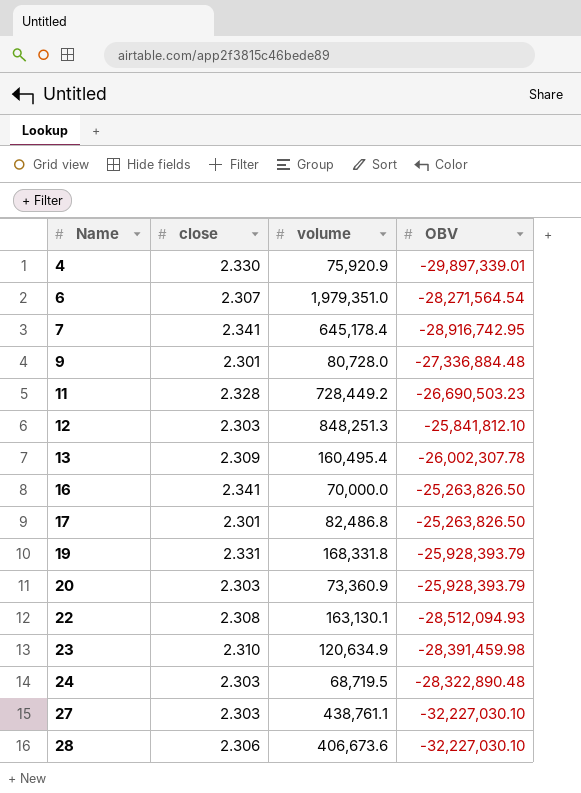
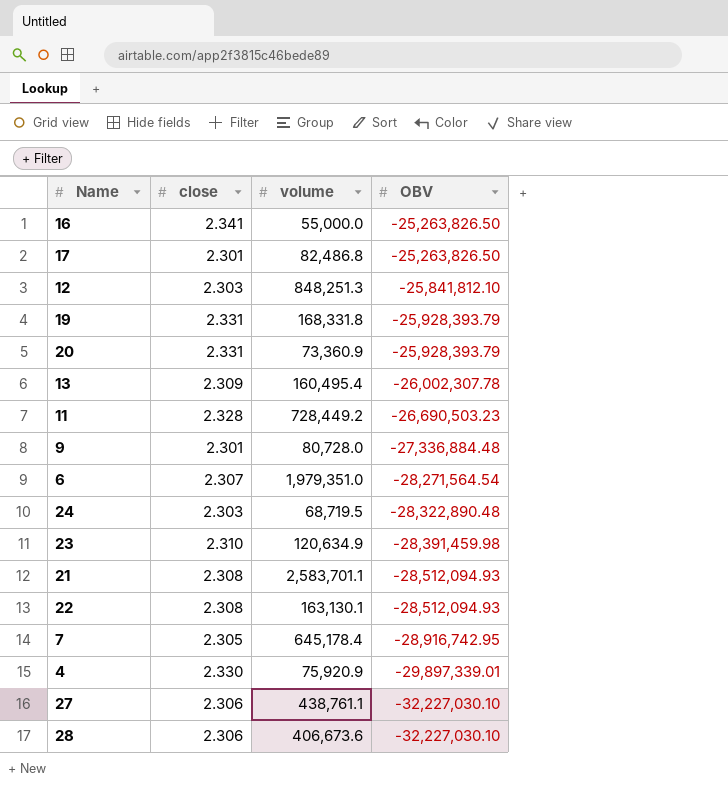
row order: Name ascending -> OBV descending
16 | volume: 70,000.0 -> 55,000.0
20 | close: 2.303 -> 2.331
row 21: none -> 2.308 | 2,583,701.1 | -28,512,094.93
7 | close: 2.341 -> 2.305
27 | close: 2.303 -> 2.306

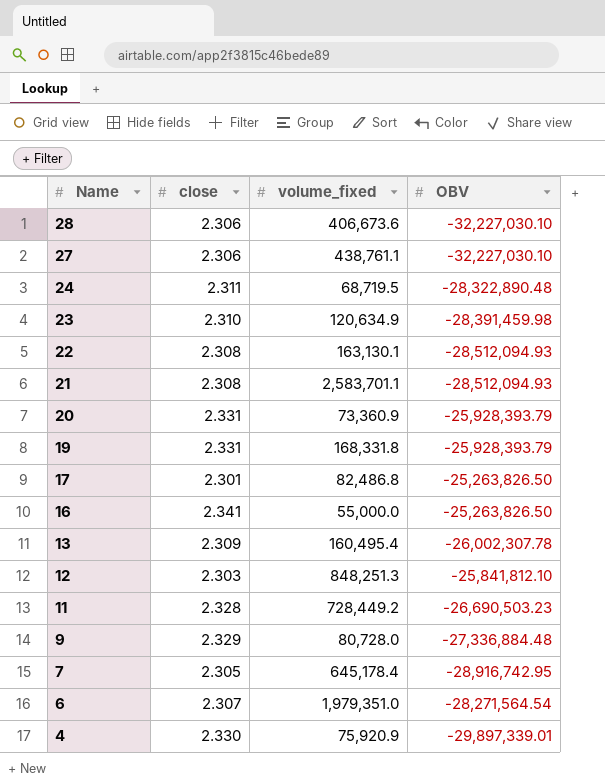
row order: OBV descending -> Name descending
column name: volume -> volume_fixed
24 | close: 2.303 -> 2.311
9 | close: 2.301 -> 2.329

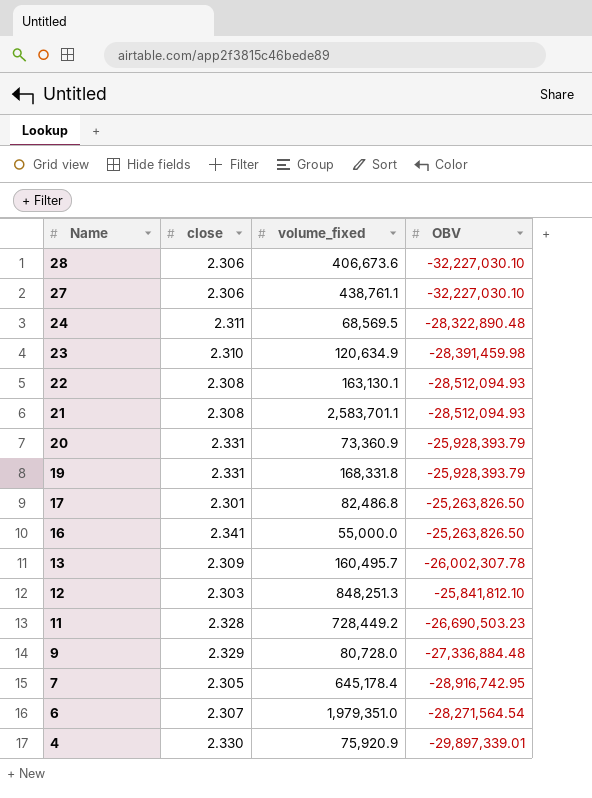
24 | volume_fixed: 68,719.5 -> 68,569.5
13 | volume_fixed: 160,495.4 -> 160,495.7

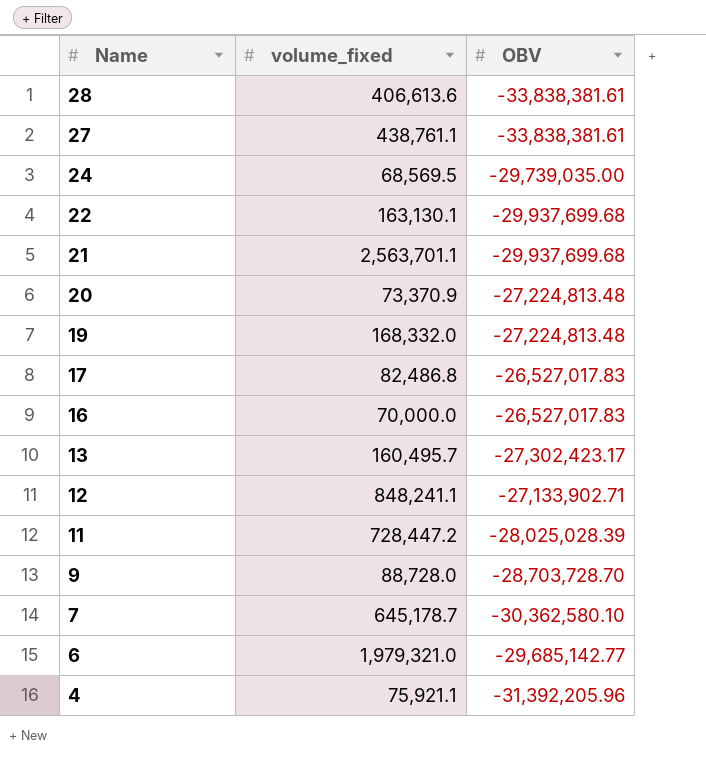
column close | position: 2 -> none
row 23: 2.310 | 120,634.9 | -28,391,459.98 -> none
28 | volume_fixed: 406,673.6 -> 406,613.6
28 | OBV: -32,227,030.10 -> -33,838,381.61
27 | OBV: -32,227,030.10 -> -33,838,381.61
24 | OBV: -28,322,890.48 -> -29,739,035.00
22 | OBV: -28,512,094.93 -> -29,937,699.68
21 | volume_fixed: 2,583,701.1 -> 2,563,701.1
21 | OBV: -28,512,094.93 -> -29,937,699.68
20 | volume_fixed: 73,360.9 -> 73,370.9
20 | OBV: -25,928,393.79 -> -27,224,813.48
19 | volume_fixed: 168,331.8 -> 168,332.0
19 | OBV: -25,928,393.79 -> -27,224,813.48
17 | OBV: -25,263,826.50 -> -26,527,017.83
16 | volume_fixed: 55,000.0 -> 70,000.0
16 | OBV: -25,263,826.50 -> -26,527,017.83
13 | OBV: -26,002,307.78 -> -27,302,423.17
12 | volume_fixed: 848,251.3 -> 848,241.1
12 | OBV: -25,841,812.10 -> -27,133,902.71
11 | volume_fixed: 728,449.2 -> 728,447.2
11 | OBV: -26,690,503.23 -> -28,025,028.39
9 | volume_fixed: 80,728.0 -> 88,728.0
9 | OBV: -27,336,884.48 -> -28,703,728.70
7 | volume_fixed: 645,178.4 -> 645,178.7
7 | OBV: -28,916,742.95 -> -30,362,580.10
6 | volume_fixed: 1,979,351.0 -> 1,979,321.0
6 | OBV: -28,271,564.54 -> -29,685,142.77
4 | volume_fixed: 75,920.9 -> 75,921.1
4 | OBV: -29,897,339.01 -> -31,392,205.96

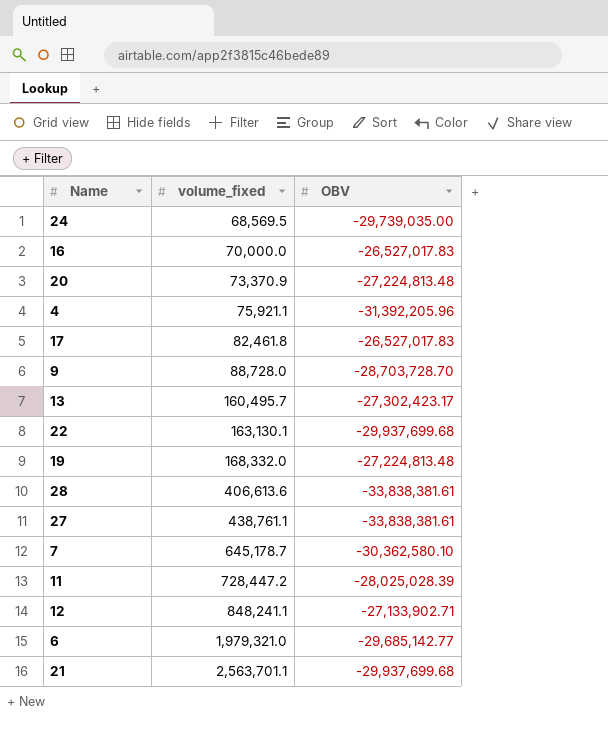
row order: Name descending -> volume_fixed ascending
17 | volume_fixed: 82,486.8 -> 82,461.8

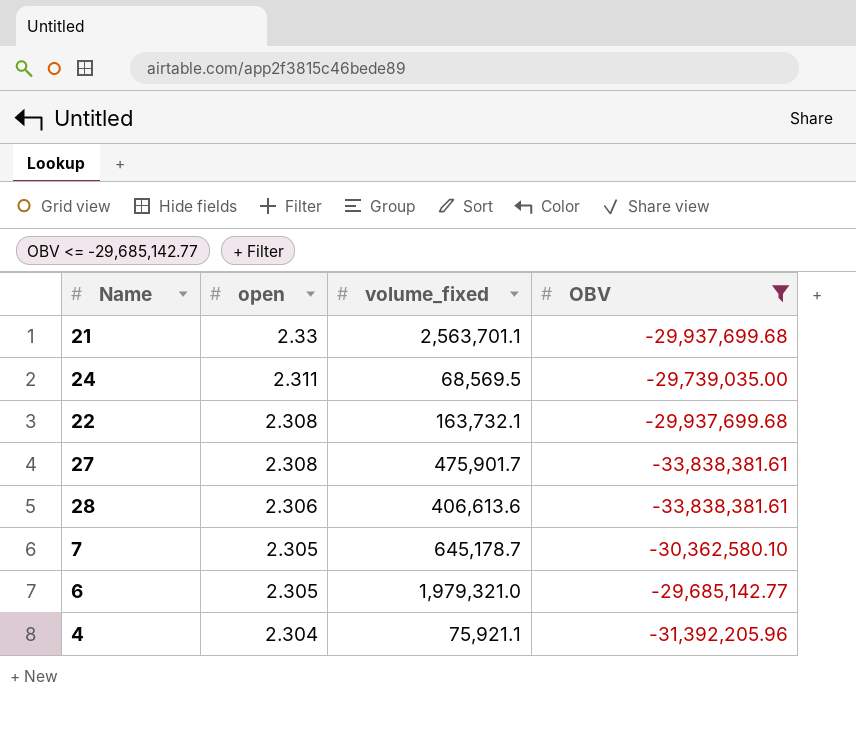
filter: none -> OBV <= -29,685,142.77
row order: volume_fixed ascending -> open descending
column open | position: none -> 2
22 | volume_fixed: 163,130.1 -> 163,732.1
27 | volume_fixed: 438,761.1 -> 475,901.7

